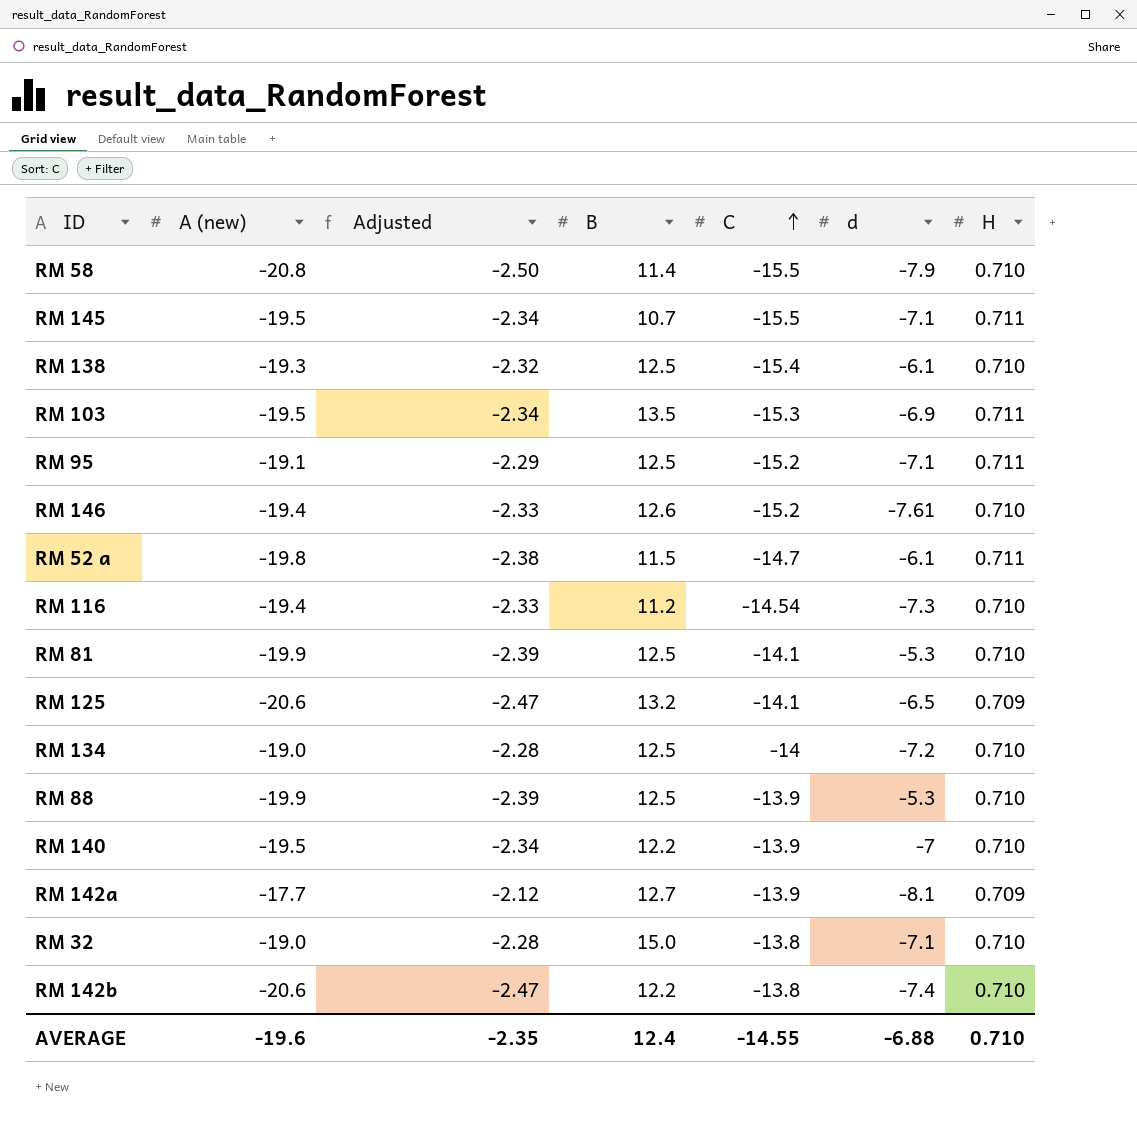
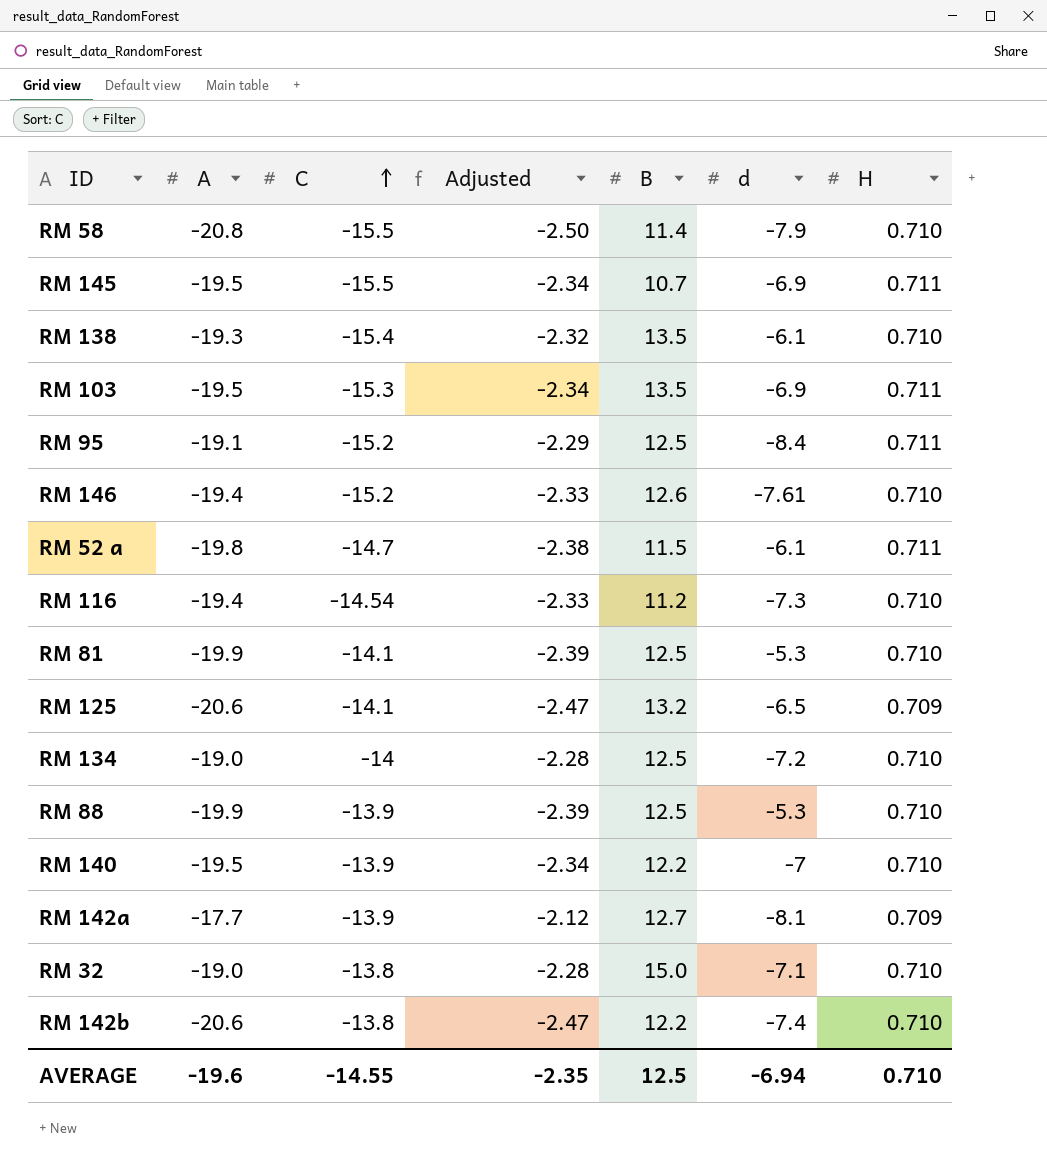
column name: A (new) -> A
column C | position: 5 -> 3
RM 145 | d: -7.1 -> -6.9
RM 138 | B: 12.5 -> 13.5
RM 95 | d: -7.1 -> -8.4
AVERAGE | B: 12.4 -> 12.5
AVERAGE | d: -6.88 -> -6.94

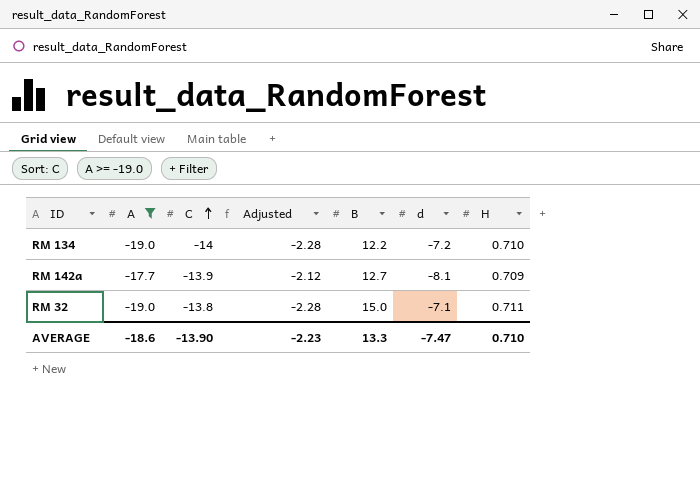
filter: none -> A >= -19.0
RM 134 | B: 12.5 -> 12.2
RM 32 | H: 0.710 -> 0.711
AVERAGE | A: -19.6 -> -18.6
AVERAGE | C: -14.55 -> -13.90
AVERAGE | Adjusted: -2.35 -> -2.23
AVERAGE | B: 12.5 -> 13.3
AVERAGE | d: -6.94 -> -7.47

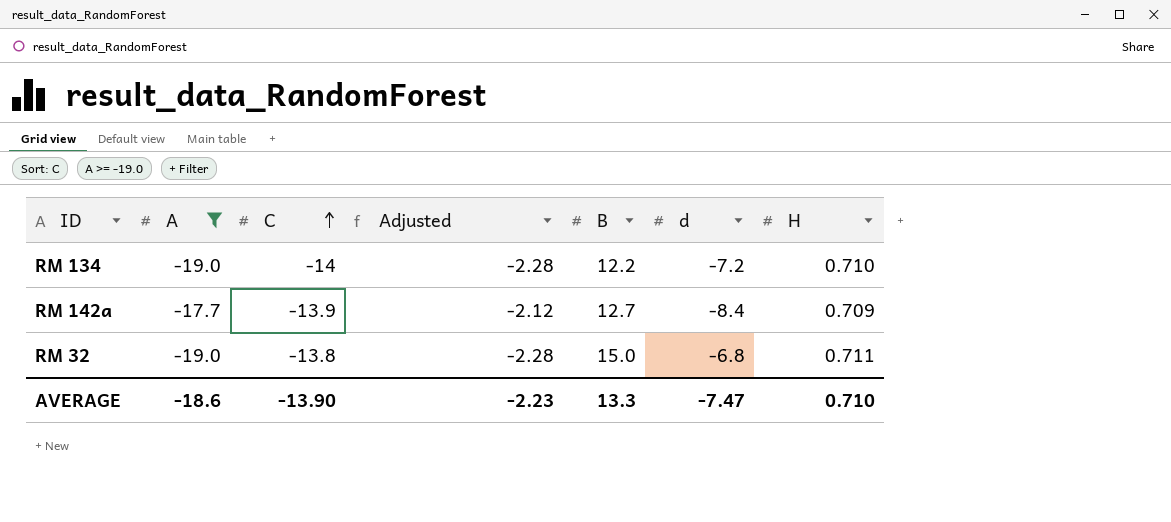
RM 142a | d: -8.1 -> -8.4
RM 32 | d: -7.1 -> -6.8

